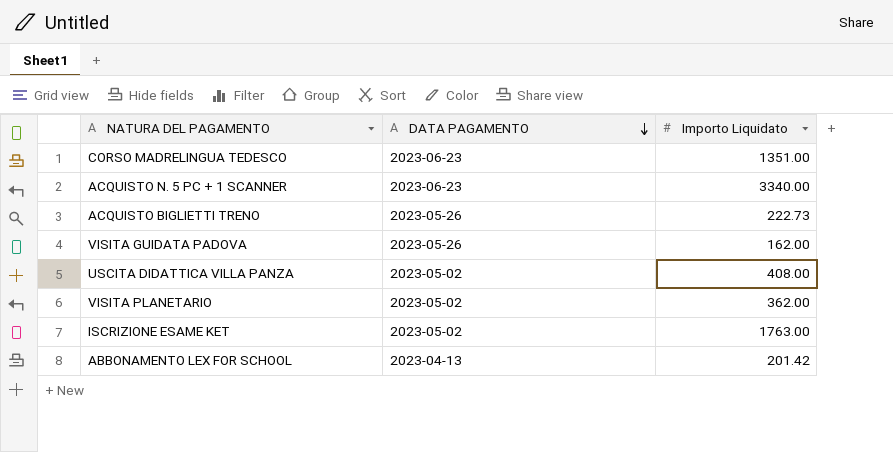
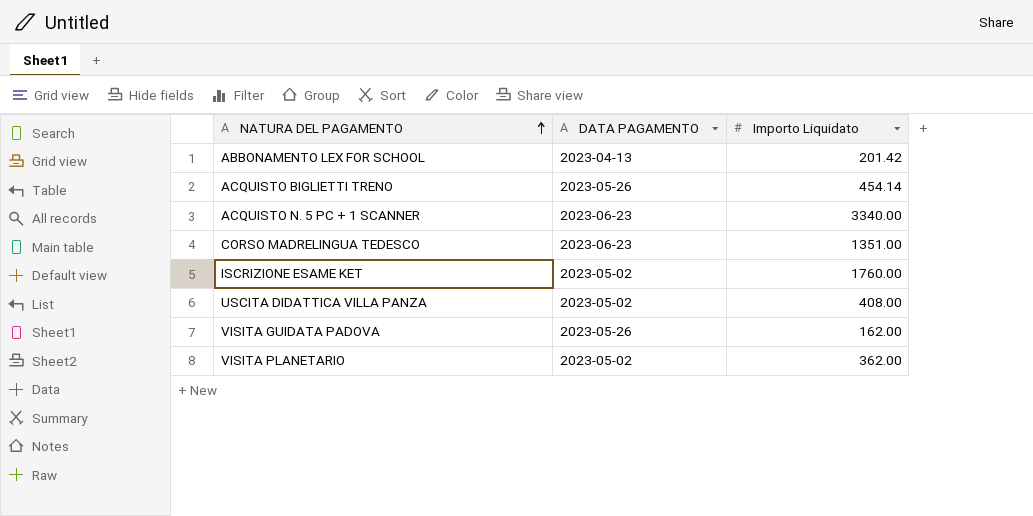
row order: DATA PAGAMENTO descending -> NATURA DEL PAGAMENTO ascending
ACQUISTO BIGLIETTI TRENO | Importo Liquidato: 222.73 -> 454.14
ISCRIZIONE ESAME KET | Importo Liquidato: 1763.00 -> 1760.00

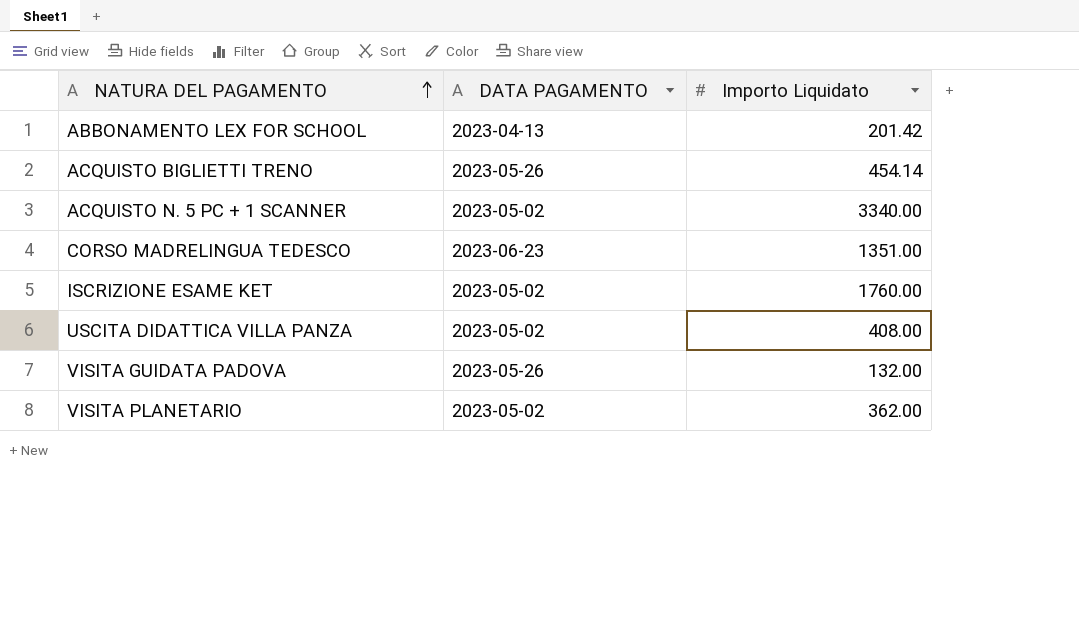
ACQUISTO N. 5 PC + 1 SCANNER | DATA PAGAMENTO: 2023-06-23 -> 2023-05-02
VISITA GUIDATA PADOVA | Importo Liquidato: 162.00 -> 132.00

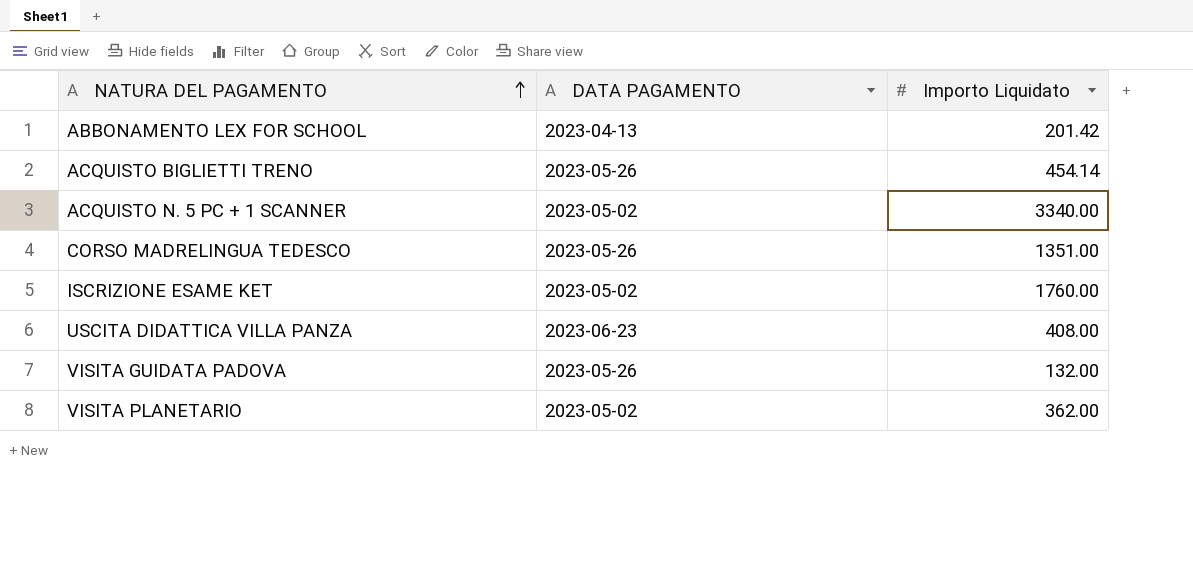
CORSO MADRELINGUA TEDESCO | DATA PAGAMENTO: 2023-06-23 -> 2023-05-26
USCITA DIDATTICA VILLA PANZA | DATA PAGAMENTO: 2023-05-02 -> 2023-06-23

